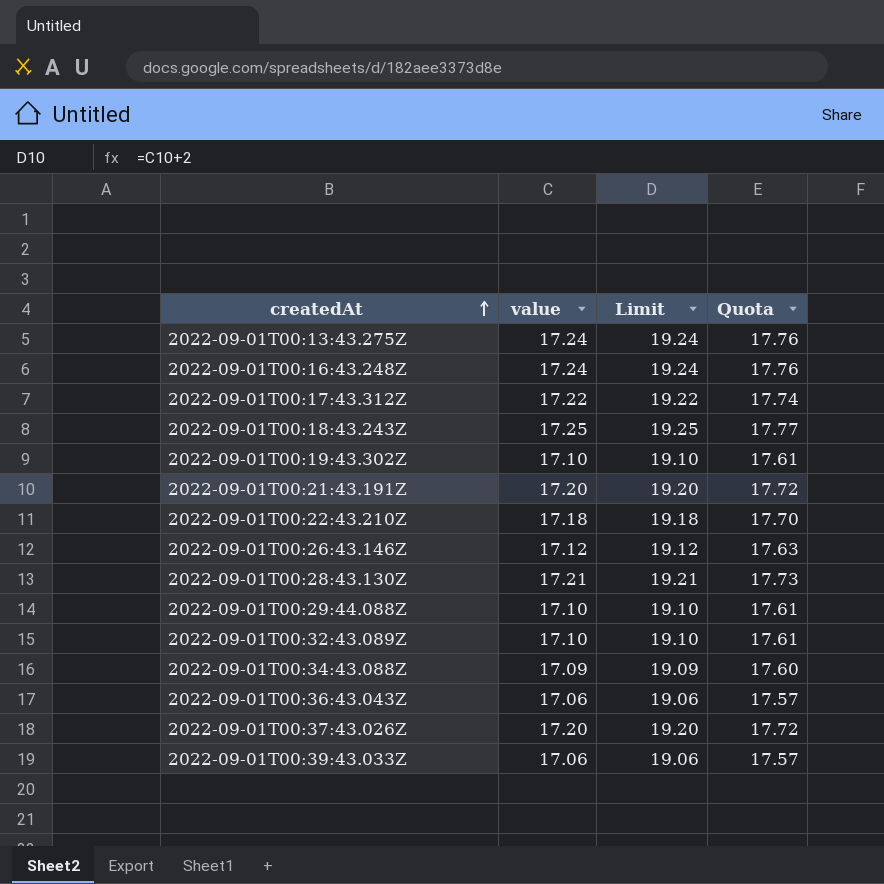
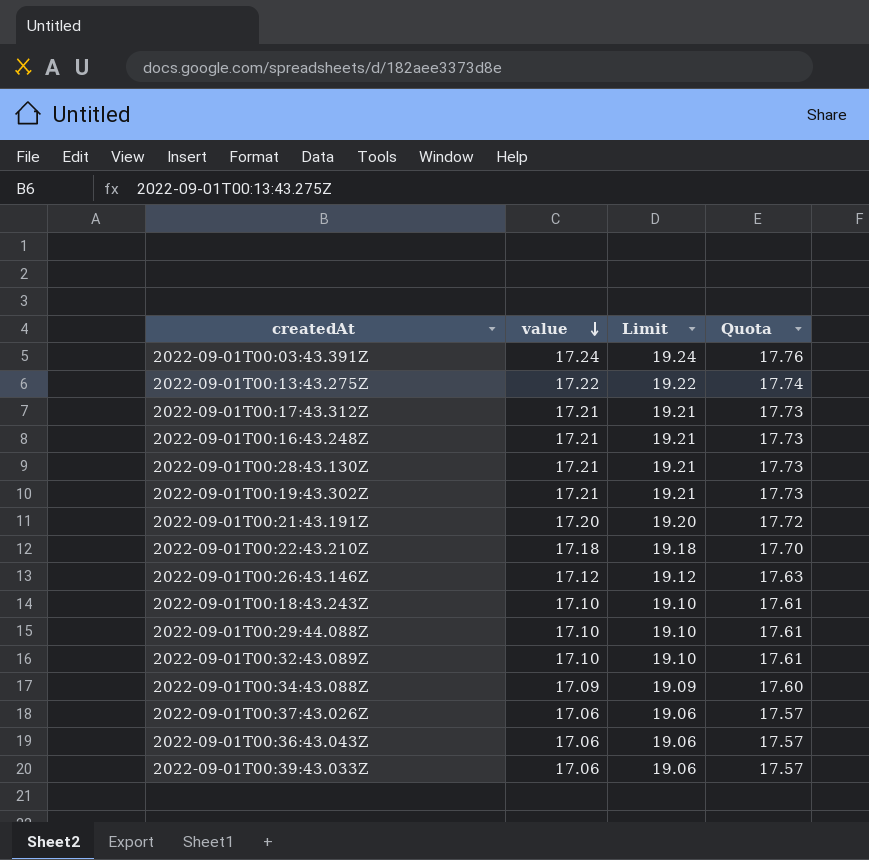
row order: createdAt ascending -> value descending
row 2022-09-01T00:03:43.391Z: none -> 17.24 | 19.24 | 17.76
2022-09-01T00:13:43.275Z | value: 17.24 -> 17.22
2022-09-01T00:13:43.275Z | Limit: 19.24 -> 19.22
2022-09-01T00:13:43.275Z | Quota: 17.76 -> 17.74
2022-09-01T00:17:43.312Z | value: 17.22 -> 17.21
2022-09-01T00:17:43.312Z | Limit: 19.22 -> 19.21
2022-09-01T00:17:43.312Z | Quota: 17.74 -> 17.73
2022-09-01T00:16:43.248Z | value: 17.24 -> 17.21
2022-09-01T00:16:43.248Z | Limit: 19.24 -> 19.21
2022-09-01T00:16:43.248Z | Quota: 17.76 -> 17.73
2022-09-01T00:19:43.302Z | value: 17.10 -> 17.21
2022-09-01T00:19:43.302Z | Limit: 19.10 -> 19.21
2022-09-01T00:19:43.302Z | Quota: 17.61 -> 17.73
2022-09-01T00:18:43.243Z | value: 17.25 -> 17.10
2022-09-01T00:18:43.243Z | Limit: 19.25 -> 19.10
2022-09-01T00:18:43.243Z | Quota: 17.77 -> 17.61
2022-09-01T00:37:43.026Z | value: 17.20 -> 17.06
2022-09-01T00:37:43.026Z | Limit: 19.20 -> 19.06
2022-09-01T00:37:43.026Z | Quota: 17.72 -> 17.57

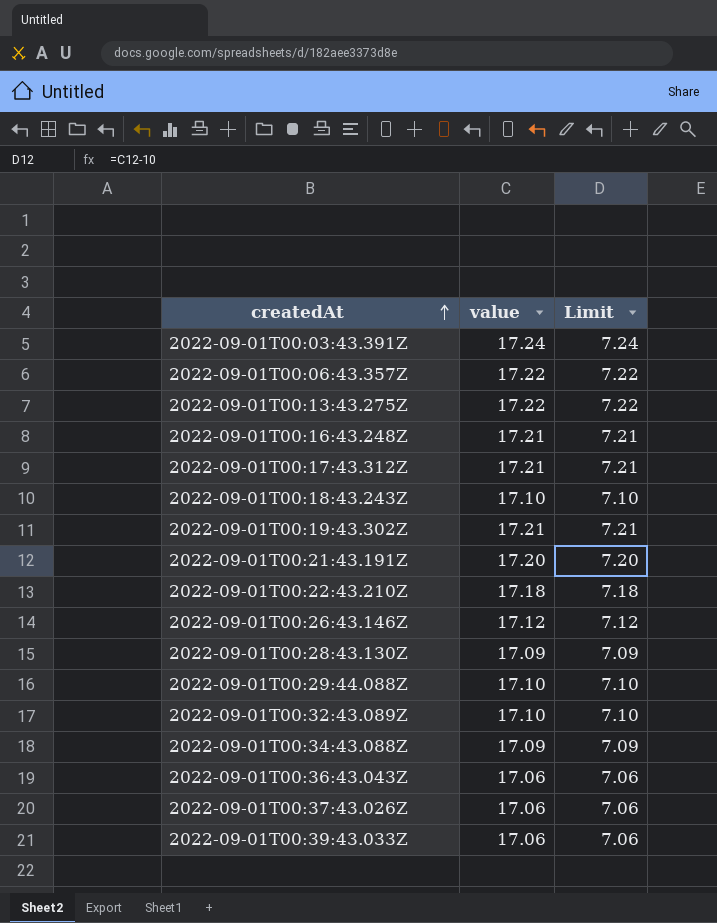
row order: value descending -> createdAt ascending
column Quota | formula: [value] * 1.03 -> none
column Limit | formula: [value] + 2 -> [value] - 10
row 2022-09-01T00:06:43.357Z: none -> 17.22 | 7.22
2022-09-01T00:28:43.130Z | value: 17.21 -> 17.09

